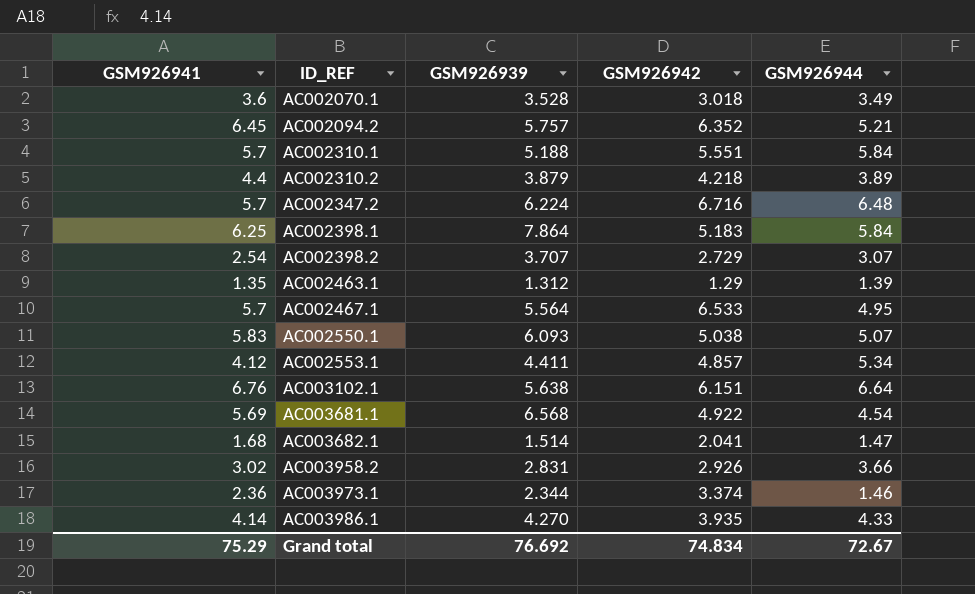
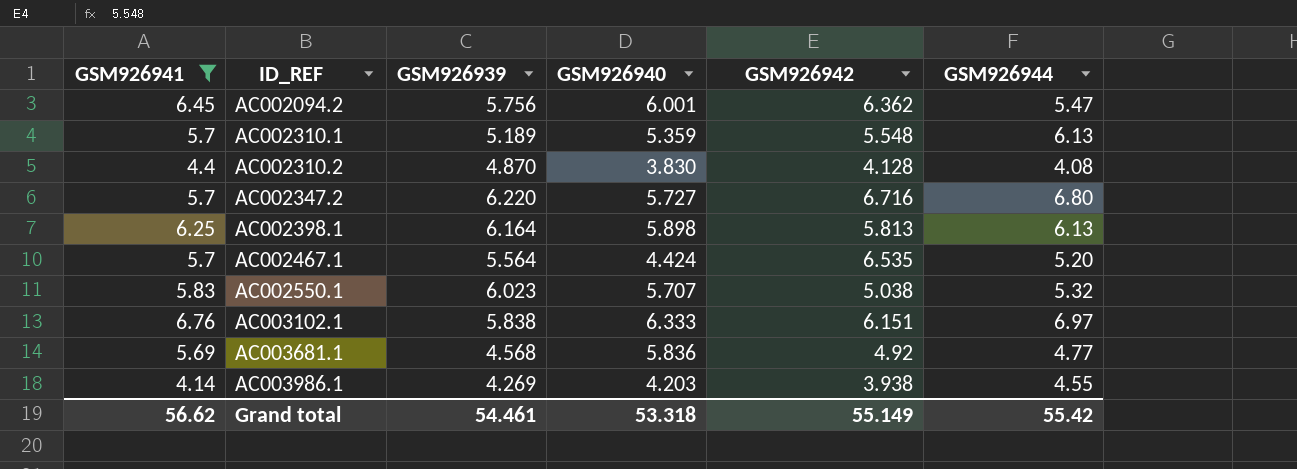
filter: none -> GSM926941 >= 4.14
column GSM926940 | position: none -> 4
AC002094.2 | GSM926939: 5.757 -> 5.756
AC002094.2 | GSM926942: 6.352 -> 6.362
AC002094.2 | GSM926944: 5.21 -> 5.47
AC002310.1 | GSM926939: 5.188 -> 5.189
AC002310.1 | GSM926942: 5.551 -> 5.548
AC002310.1 | GSM926944: 5.84 -> 6.13
AC002310.2 | GSM926939: 3.879 -> 4.870
AC002310.2 | GSM926942: 4.218 -> 4.128
AC002310.2 | GSM926944: 3.89 -> 4.08
AC002347.2 | GSM926939: 6.224 -> 6.220
AC002347.2 | GSM926944: 6.48 -> 6.80
AC002398.1 | GSM926939: 7.864 -> 6.164
AC002398.1 | GSM926942: 5.183 -> 5.813
AC002398.1 | GSM926944: 5.84 -> 6.13
AC002467.1 | GSM926942: 6.533 -> 6.535
AC002467.1 | GSM926944: 4.95 -> 5.20
AC002550.1 | GSM926939: 6.093 -> 6.023
AC002550.1 | GSM926944: 5.07 -> 5.32
AC003102.1 | GSM926939: 5.638 -> 5.838
AC003102.1 | GSM926944: 6.64 -> 6.97
AC003681.1 | GSM926939: 6.568 -> 4.568
AC003681.1 | GSM926942: 4.922 -> 4.92
AC003681.1 | GSM926944: 4.54 -> 4.77
AC003986.1 | GSM926939: 4.270 -> 4.269
AC003986.1 | GSM926942: 3.935 -> 3.938
AC003986.1 | GSM926944: 4.33 -> 4.55
Grand total | GSM926941: 75.29 -> 56.62
Grand total | GSM926939: 76.692 -> 54.461
Grand total | GSM926942: 74.834 -> 55.149
Grand total | GSM926944: 72.67 -> 55.42

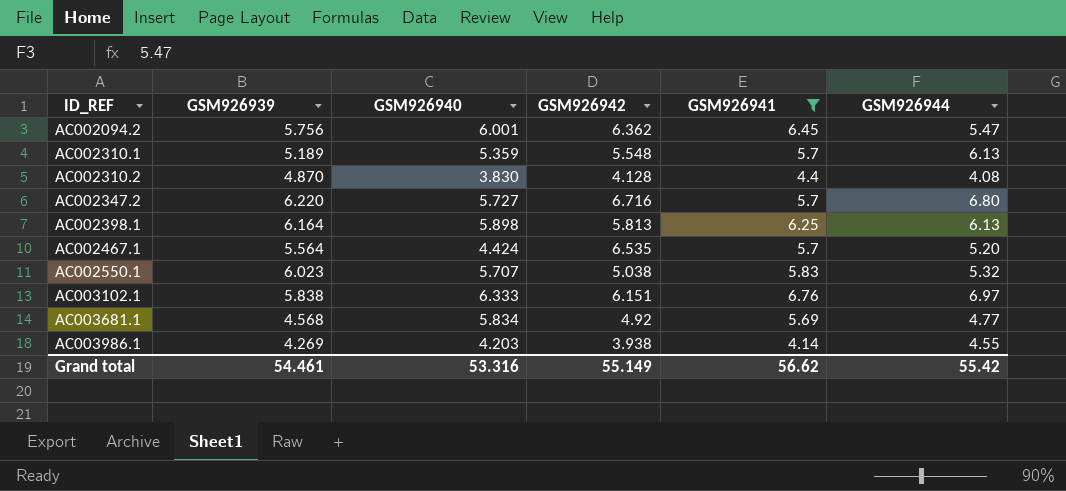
column GSM926941 | position: 1 -> 5
AC003681.1 | GSM926940: 5.836 -> 5.834
Grand total | GSM926940: 53.318 -> 53.316

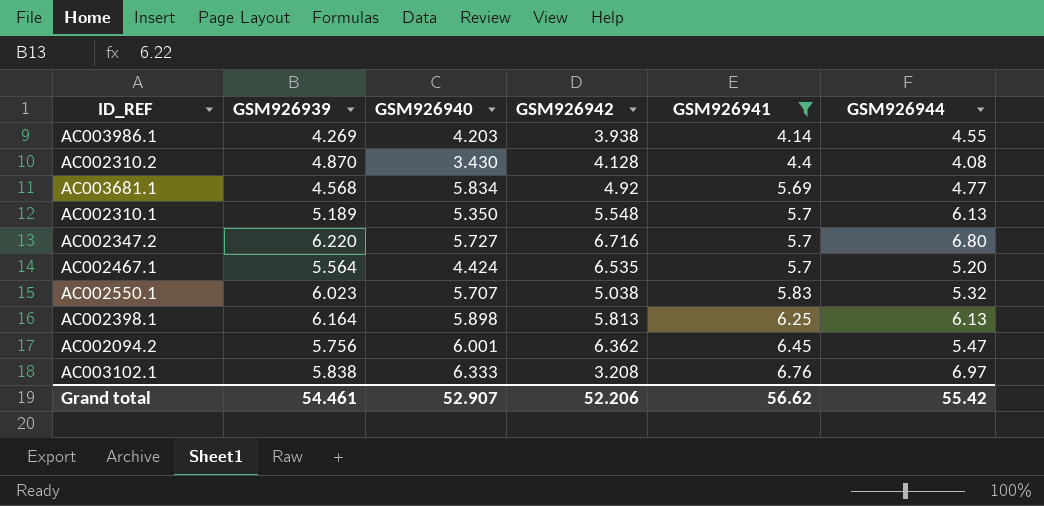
row order: ID_REF ascending -> GSM926941 ascending
AC002310.2 | GSM926940: 3.830 -> 3.430
AC002310.1 | GSM926940: 5.359 -> 5.350
AC003102.1 | GSM926942: 6.151 -> 3.208
Grand total | GSM926940: 53.316 -> 52.907
Grand total | GSM926942: 55.149 -> 52.206

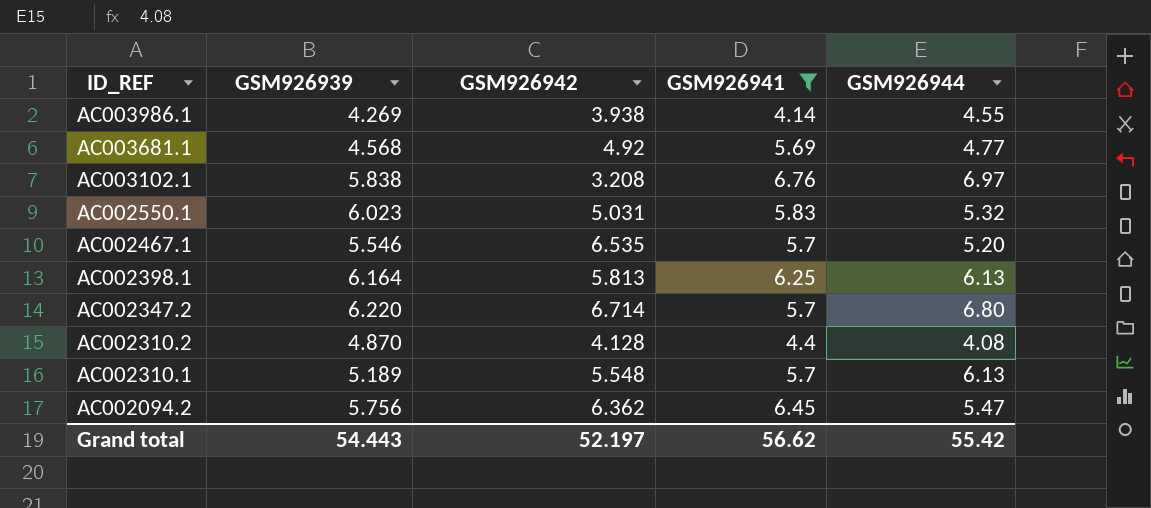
row order: GSM926941 ascending -> ID_REF descending
column GSM926940 | position: 3 -> none
AC002550.1 | GSM926942: 5.038 -> 5.031
AC002467.1 | GSM926939: 5.564 -> 5.546
AC002347.2 | GSM926942: 6.716 -> 6.714
Grand total | GSM926939: 54.461 -> 54.443
Grand total | GSM926942: 52.206 -> 52.197

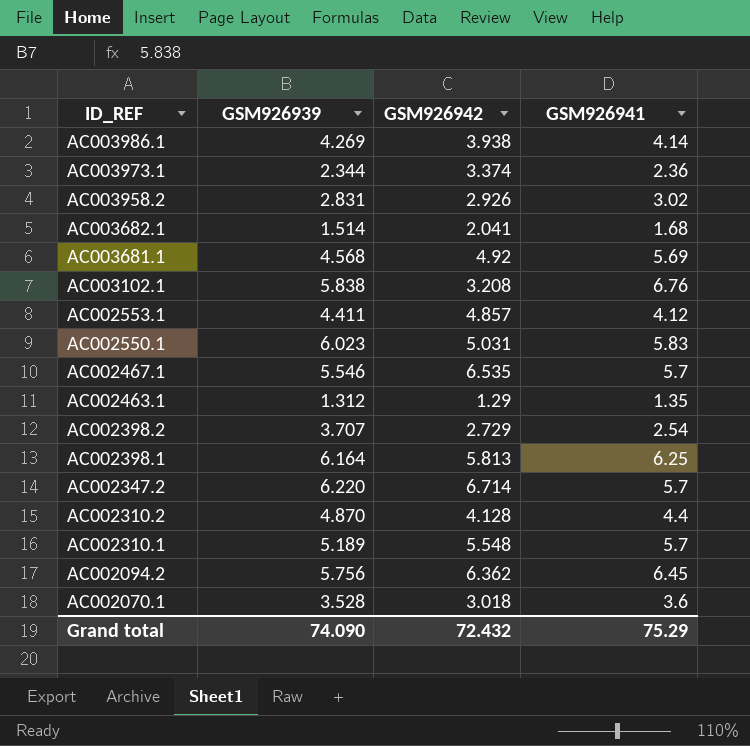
filter: GSM926941 >= 4.14 -> none
column GSM926944 | position: 5 -> none
Grand total | GSM926939: 54.443 -> 74.090
Grand total | GSM926942: 52.197 -> 72.432
Grand total | GSM926941: 56.62 -> 75.29

